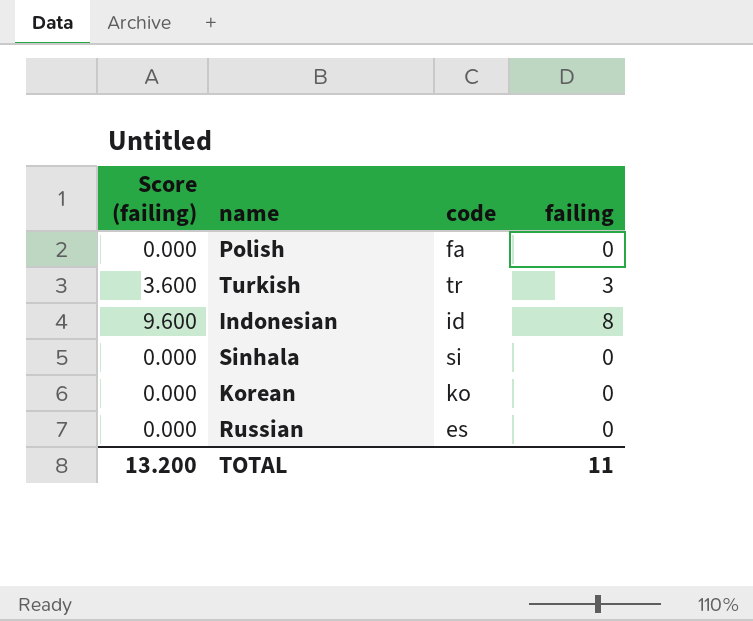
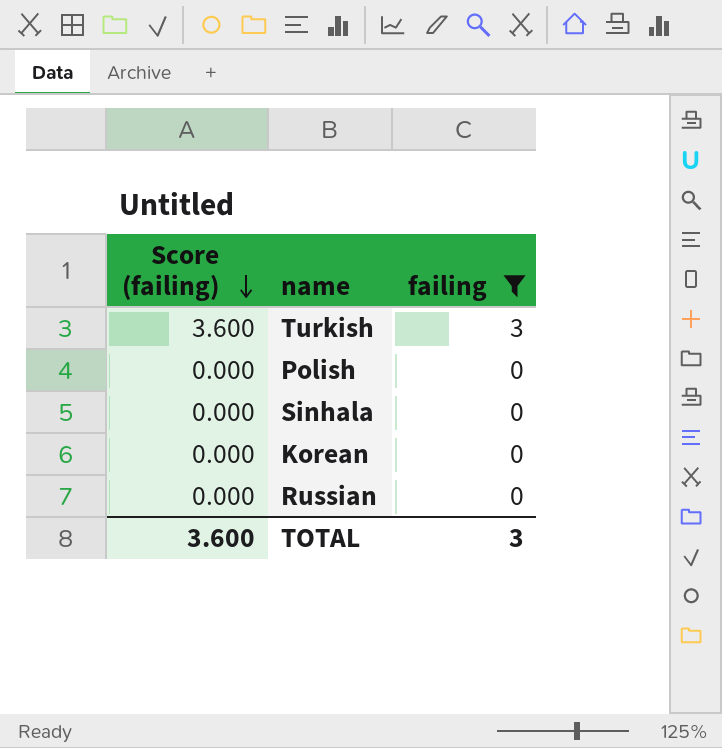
filter: none -> failing != 8
row order: none -> Score (failing) descending
column code | position: 3 -> none
TOTAL | Score (failing): 13.200 -> 3.600
TOTAL | failing: 11 -> 3

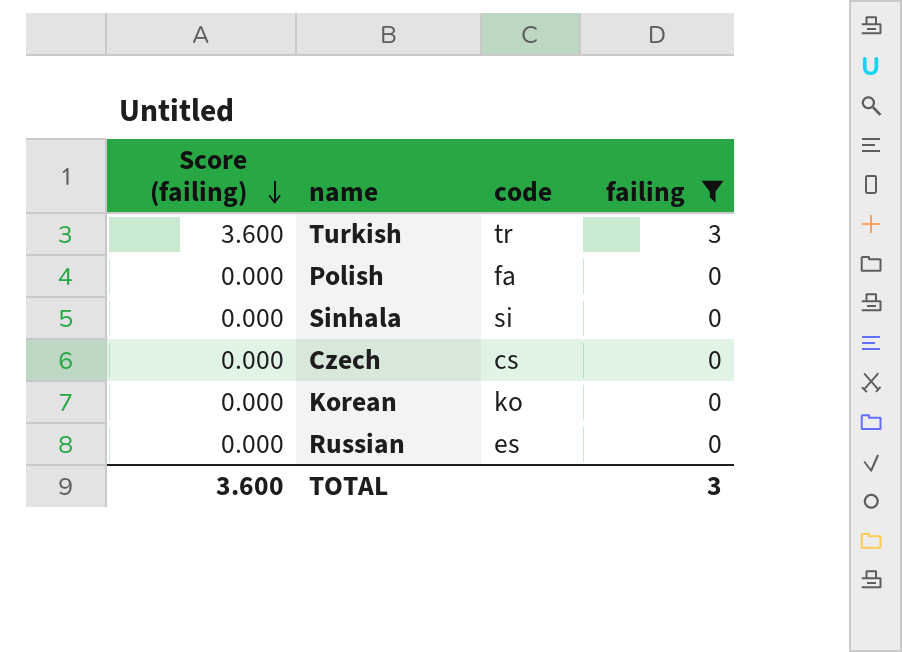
column code | position: none -> 3
row Czech: none -> 0.000 | cs | 0

